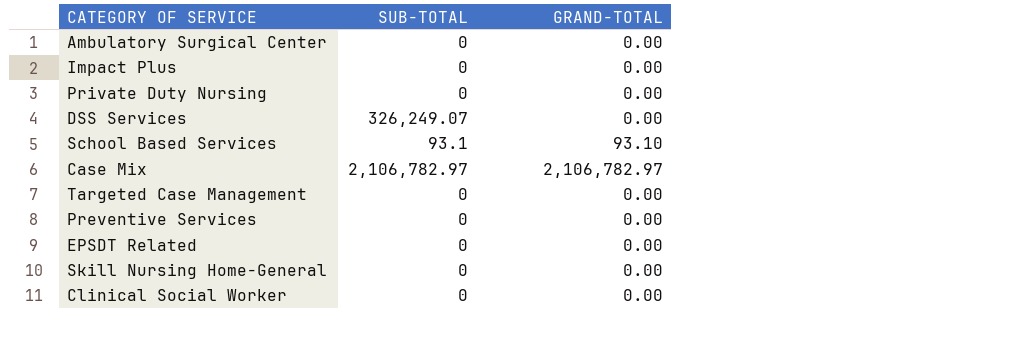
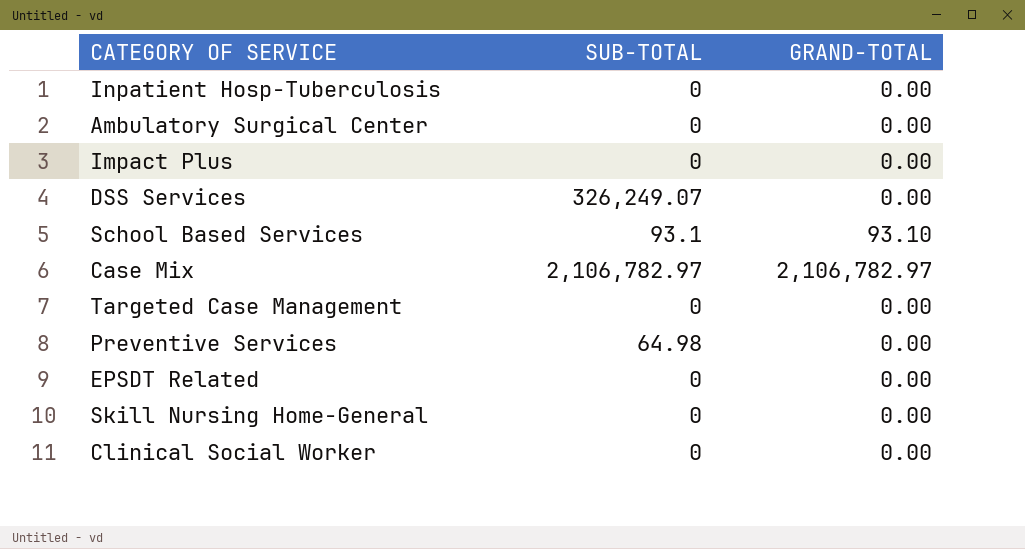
row Private Duty Nursing: 0 | 0.00 -> none
row Inpatient Hosp-Tuberculosis: none -> 0 | 0.00
Preventive Services | SUB-TOTAL: 0 -> 64.98

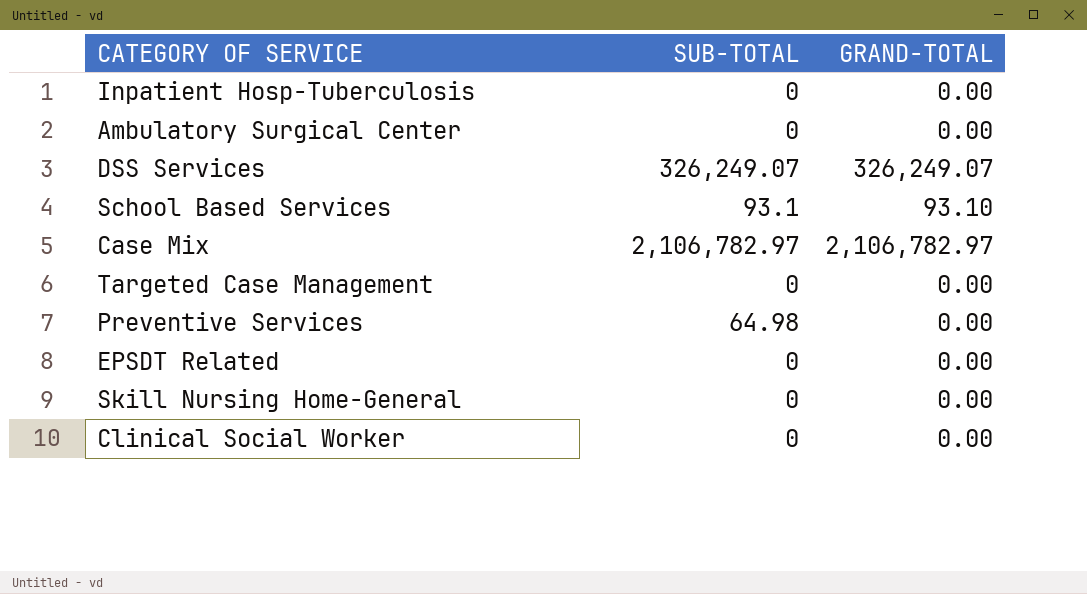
row Impact Plus: 0 | 0.00 -> none
DSS Services | GRAND-TOTAL: 0.00 -> 326,249.07

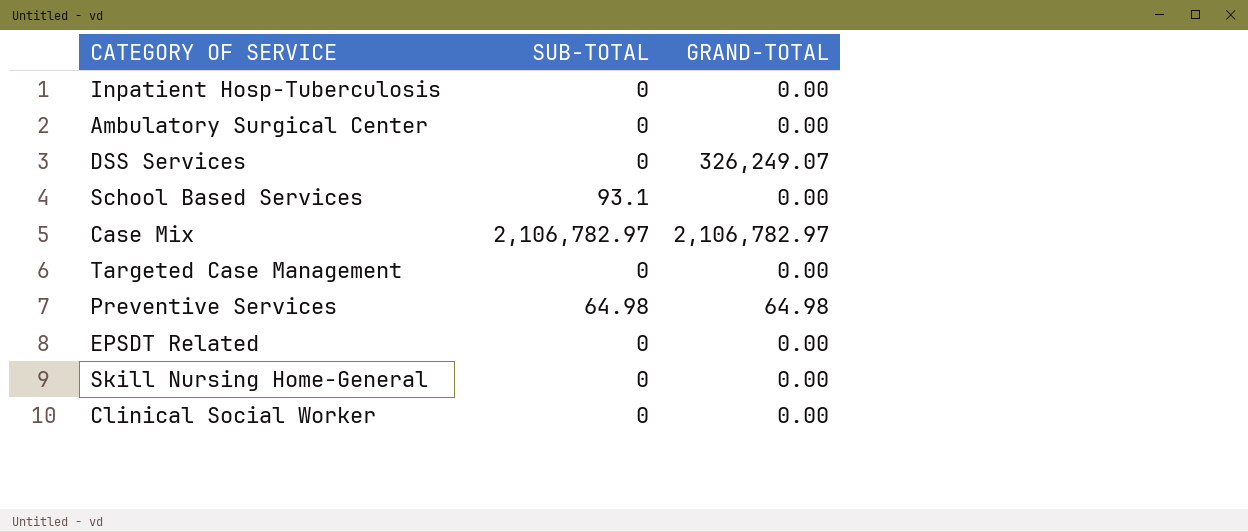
DSS Services | SUB-TOTAL: 326,249.07 -> 0
School Based Services | GRAND-TOTAL: 93.10 -> 0.00
Preventive Services | GRAND-TOTAL: 0.00 -> 64.98

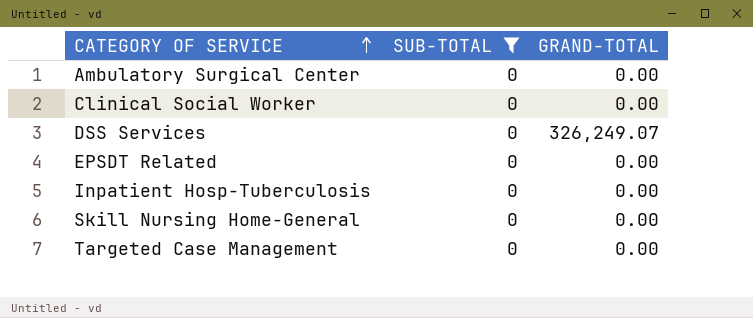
filter: none -> SUB-TOTAL = 0
row order: none -> CATEGORY OF SERVICE ascending

